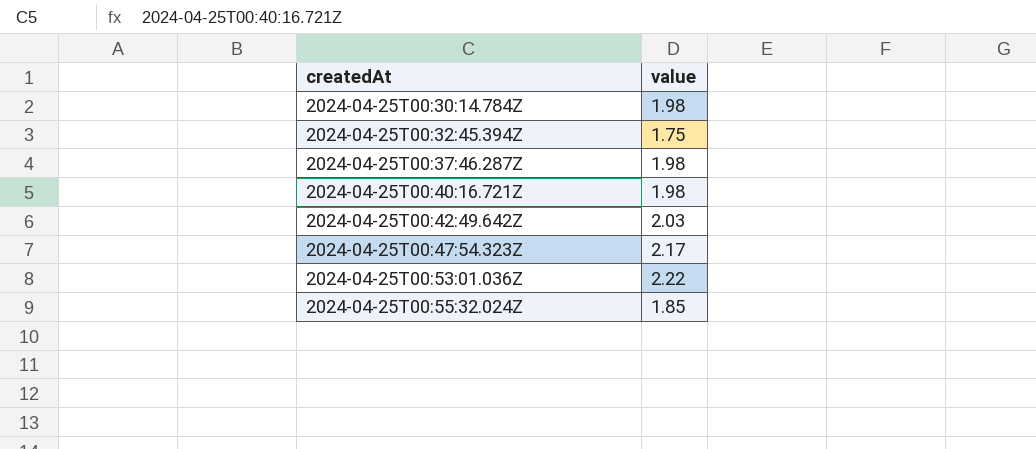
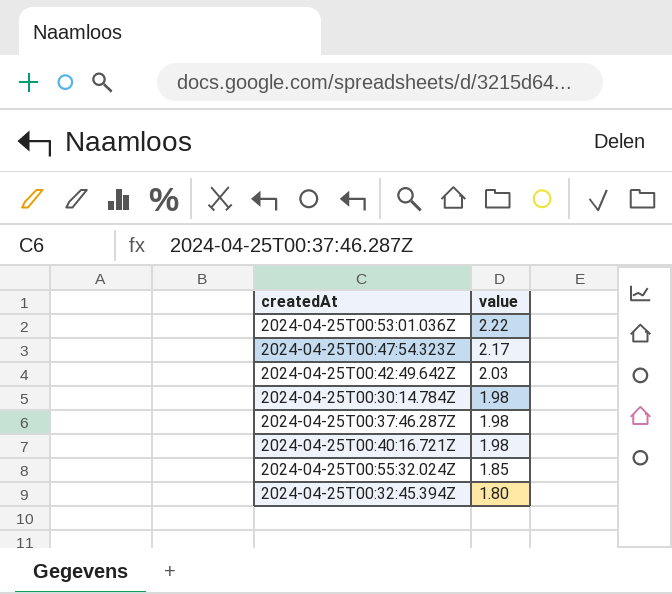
row order: createdAt ascending -> value descending
2024-04-25T00:32:45.394Z | value: 1.75 -> 1.80

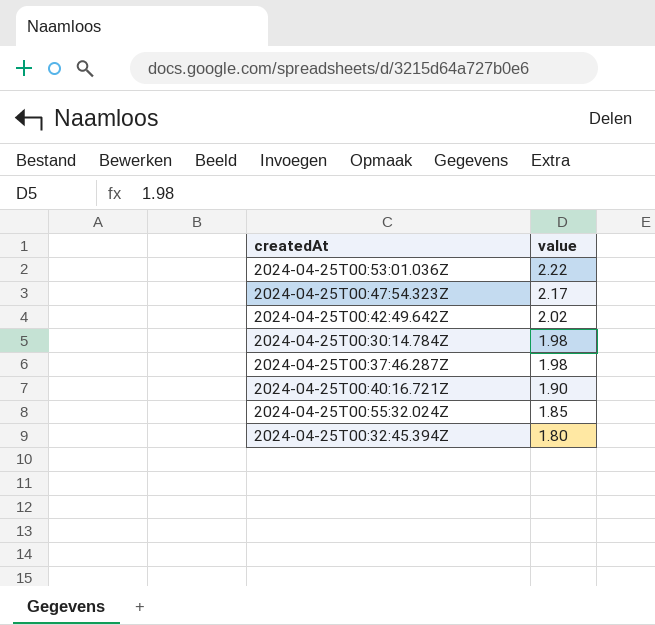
2024-04-25T00:42:49.642Z | value: 2.03 -> 2.02
2024-04-25T00:40:16.721Z | value: 1.98 -> 1.90

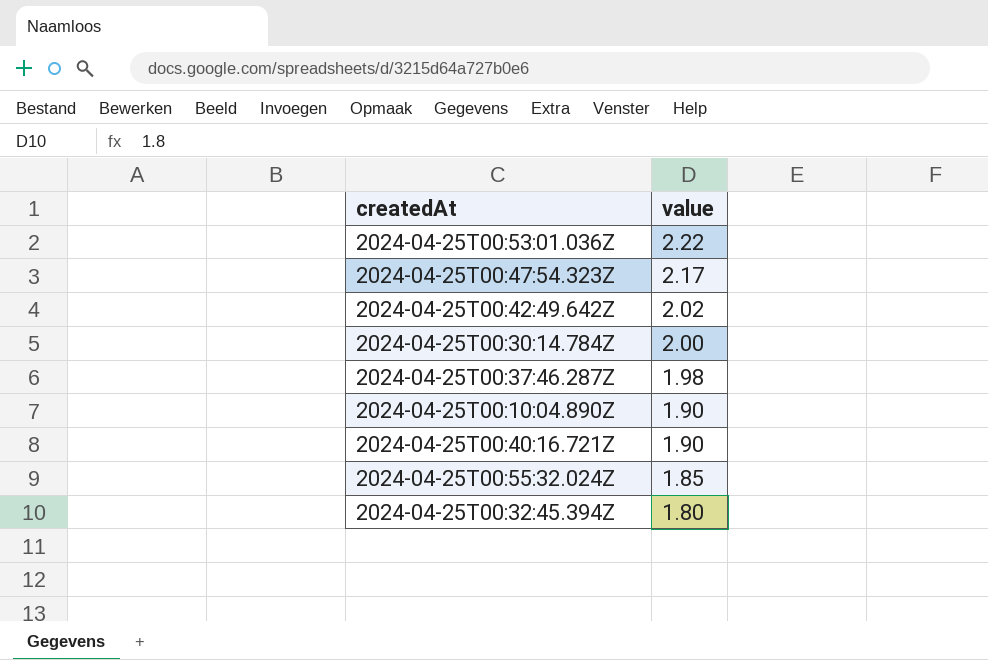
2024-04-25T00:30:14.784Z | value: 1.98 -> 2.00
row 2024-04-25T00:10:04.890Z: none -> 1.90

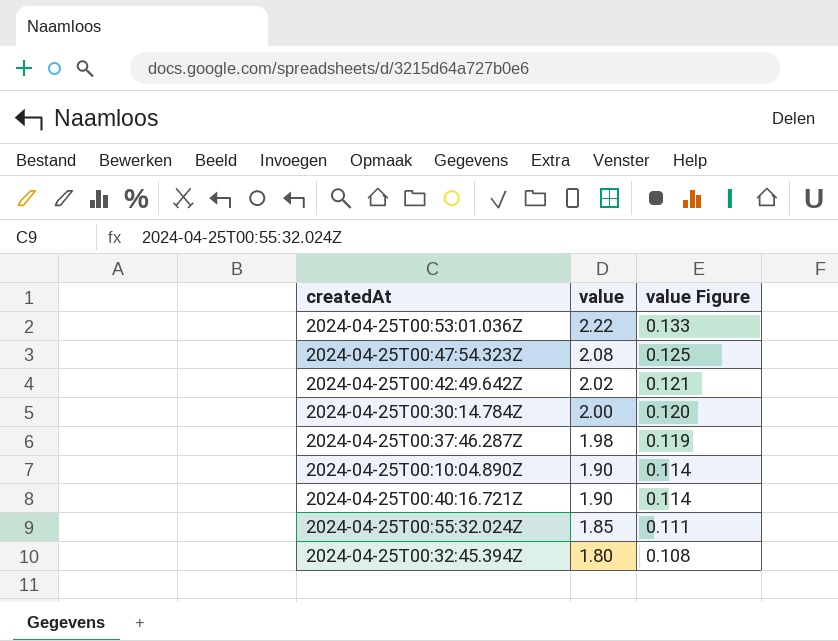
column value Figure | formula: none -> [value] * 0.06
2024-04-25T00:47:54.323Z | value: 2.17 -> 2.08

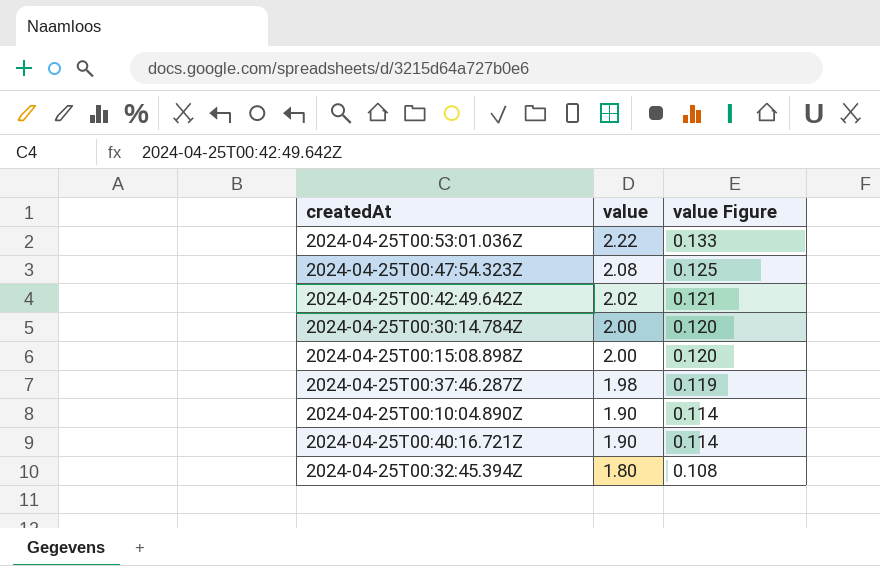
row 2024-04-25T00:55:32.024Z: 1.85 | 0.111 -> none
row 2024-04-25T00:15:08.898Z: none -> 2.00 | 0.120

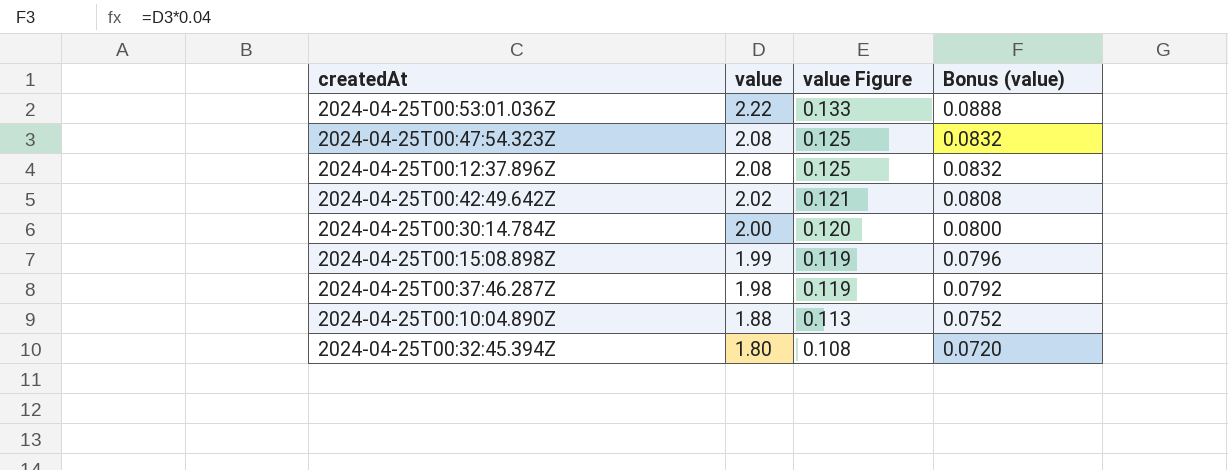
column Bonus (value) | formula: none -> [value] * 0.04
row 2024-04-25T00:40:16.721Z: 1.90 | 0.114 -> none
row 2024-04-25T00:12:37.896Z: none -> 2.08 | 0.125 | 0.0832
2024-04-25T00:15:08.898Z | value: 2.00 -> 1.99
2024-04-25T00:15:08.898Z | value Figure: 0.120 -> 0.119
2024-04-25T00:10:04.890Z | value: 1.90 -> 1.88
2024-04-25T00:10:04.890Z | value Figure: 0.114 -> 0.113

